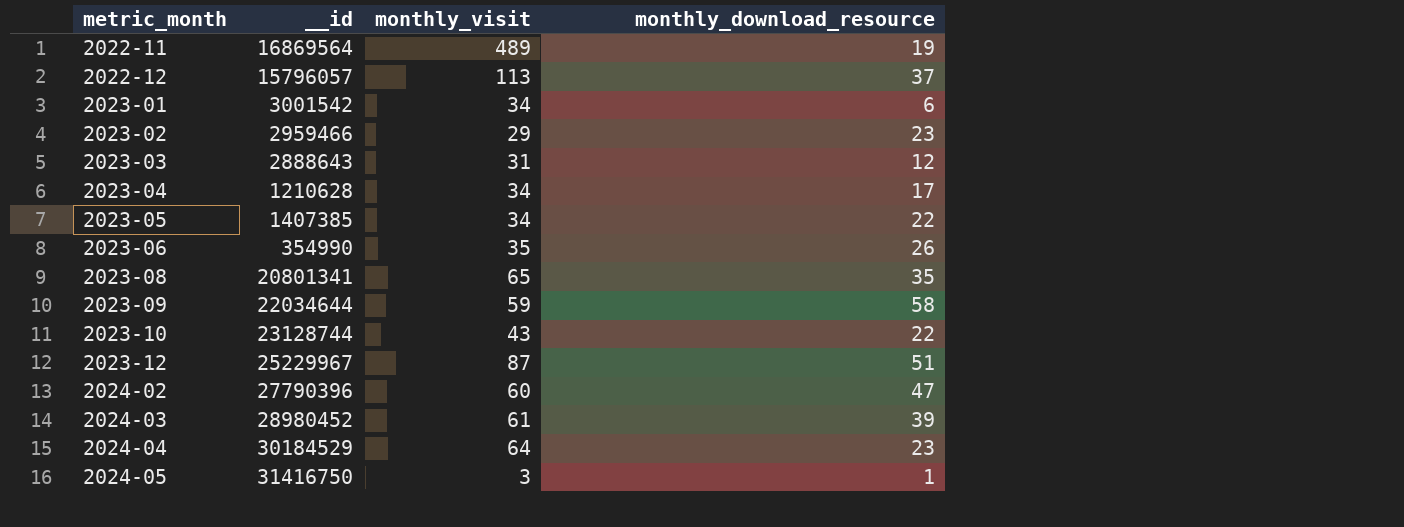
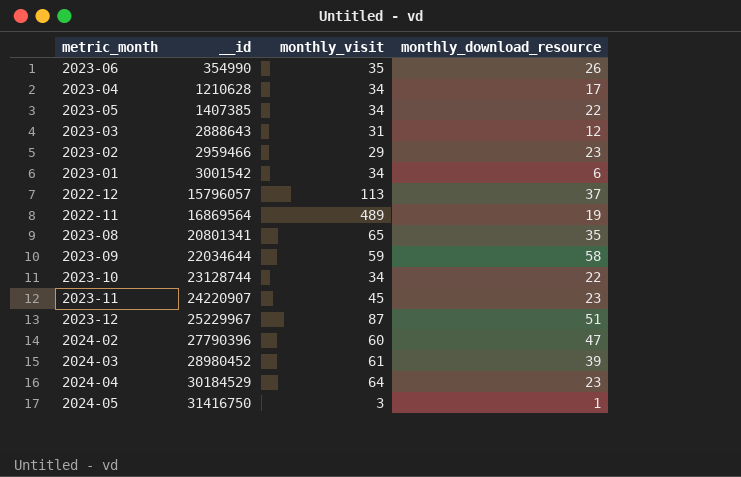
row order: metric_month ascending -> __id ascending
2023-10 | monthly_visit: 43 -> 34
row 2023-11: none -> 24220907 | 45 | 23

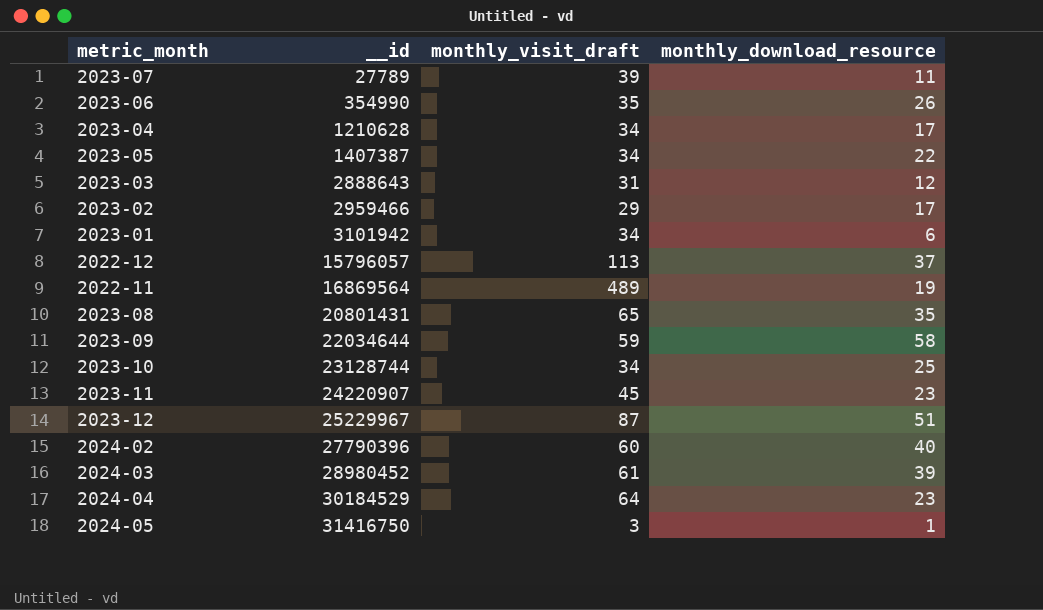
column name: monthly_visit -> monthly_visit_draft
row 2023-07: none -> 27789 | 39 | 11
2023-05 | __id: 1407385 -> 1407387
2023-02 | monthly_download_resource: 23 -> 17
2023-01 | __id: 3001542 -> 3101942
2023-08 | __id: 20801341 -> 20801431
2023-10 | monthly_download_resource: 22 -> 25
2024-02 | monthly_download_resource: 47 -> 40

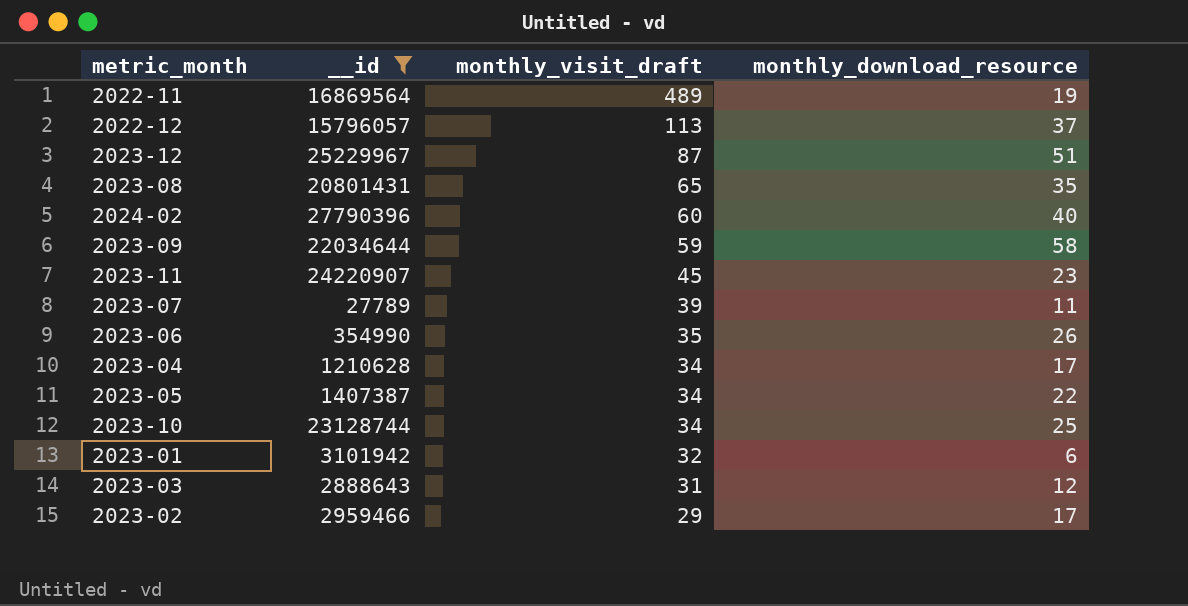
filter: none -> __id <= 27790396
row order: __id ascending -> monthly_visit_draft descending
2023-01 | monthly_visit_draft: 34 -> 32

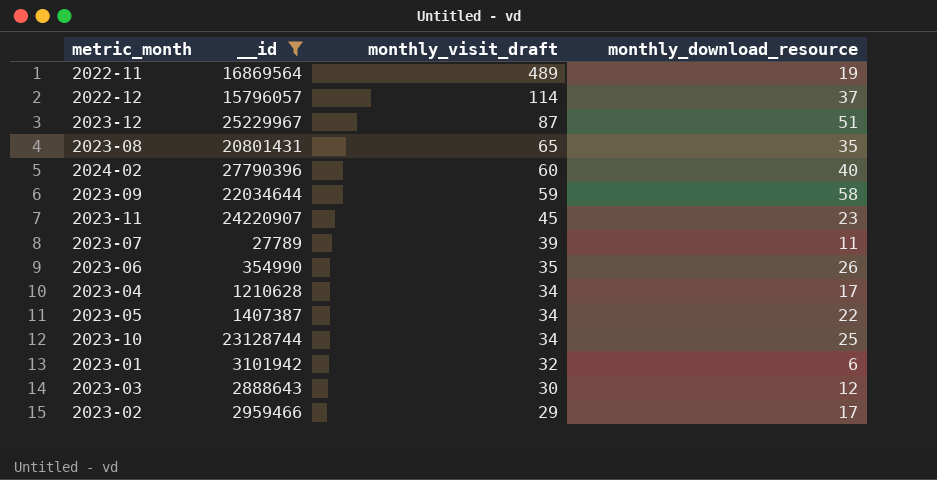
2022-12 | monthly_visit_draft: 113 -> 114
2023-03 | monthly_visit_draft: 31 -> 30

